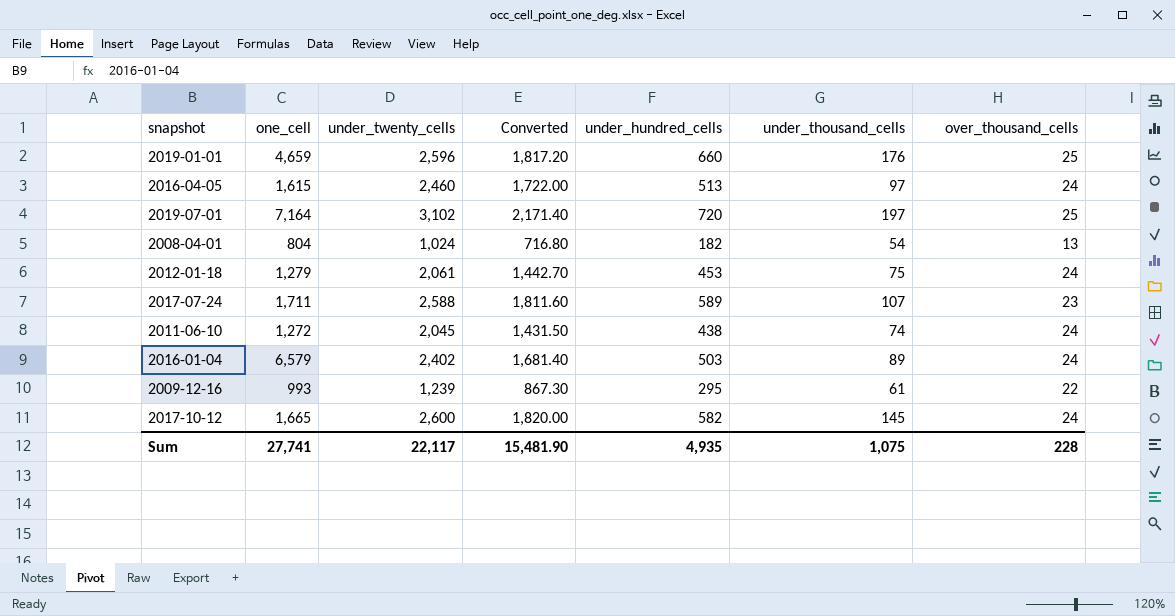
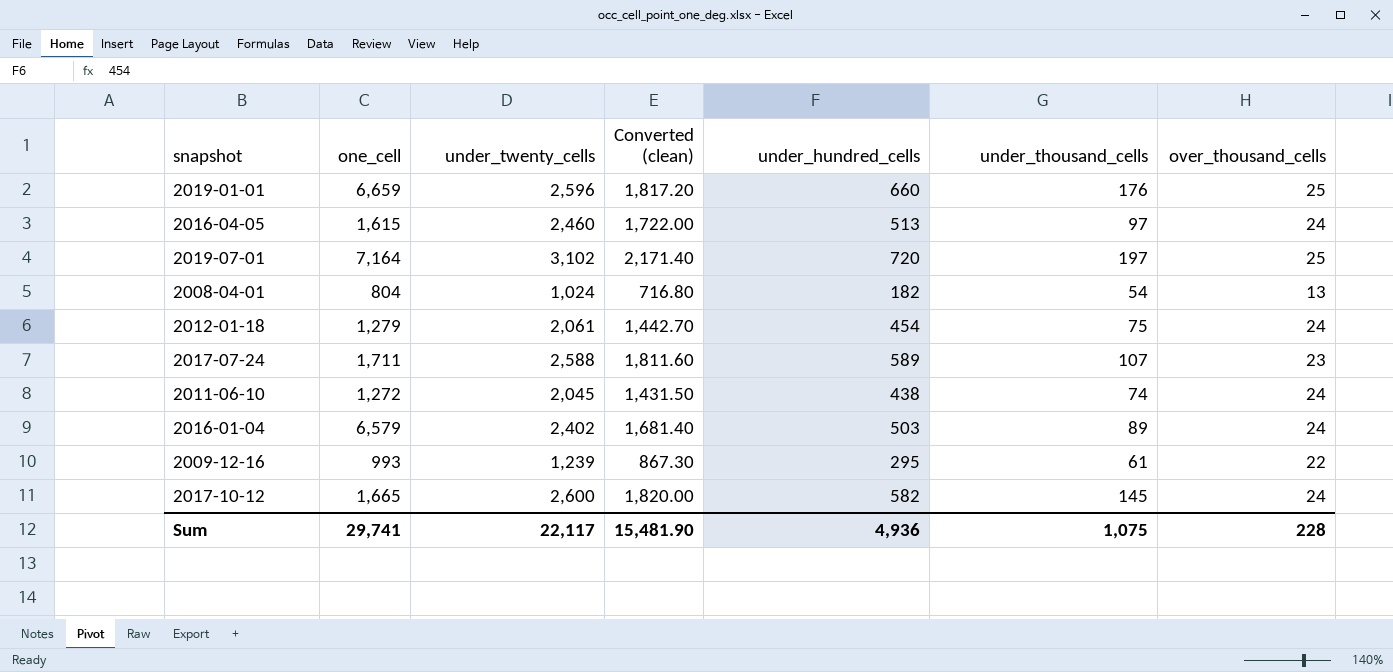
column name: Converted -> Converted (clean)
2019-01-01 | one_cell: 4,659 -> 6,659
2012-01-18 | under_hundred_cells: 453 -> 454
Sum | one_cell: 27,741 -> 29,741
Sum | under_hundred_cells: 4,935 -> 4,936

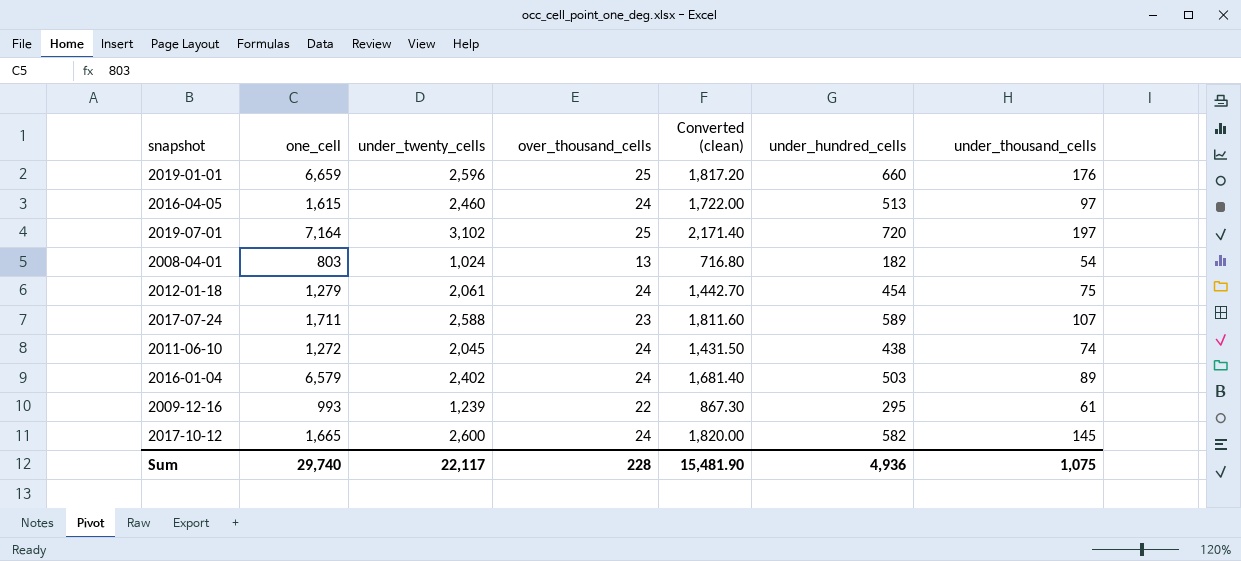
column over_thousand_cells | position: 7 -> 4
2008-04-01 | one_cell: 804 -> 803
Sum | one_cell: 29,741 -> 29,740

